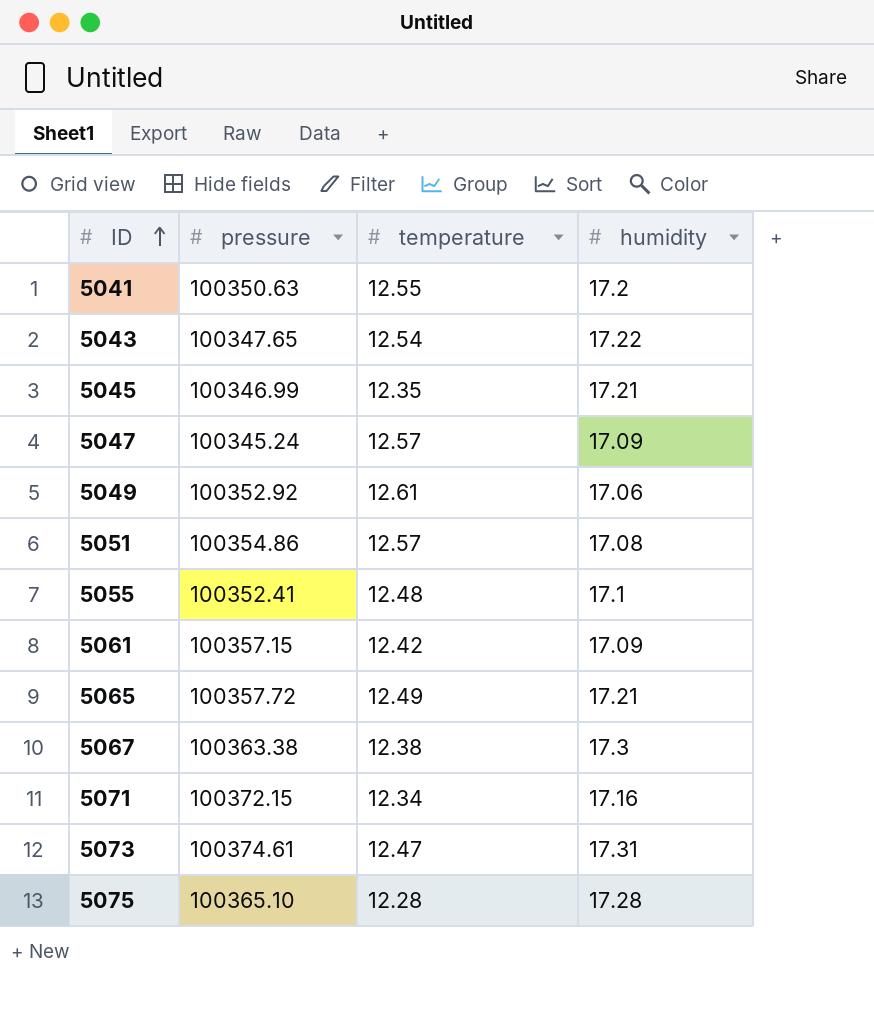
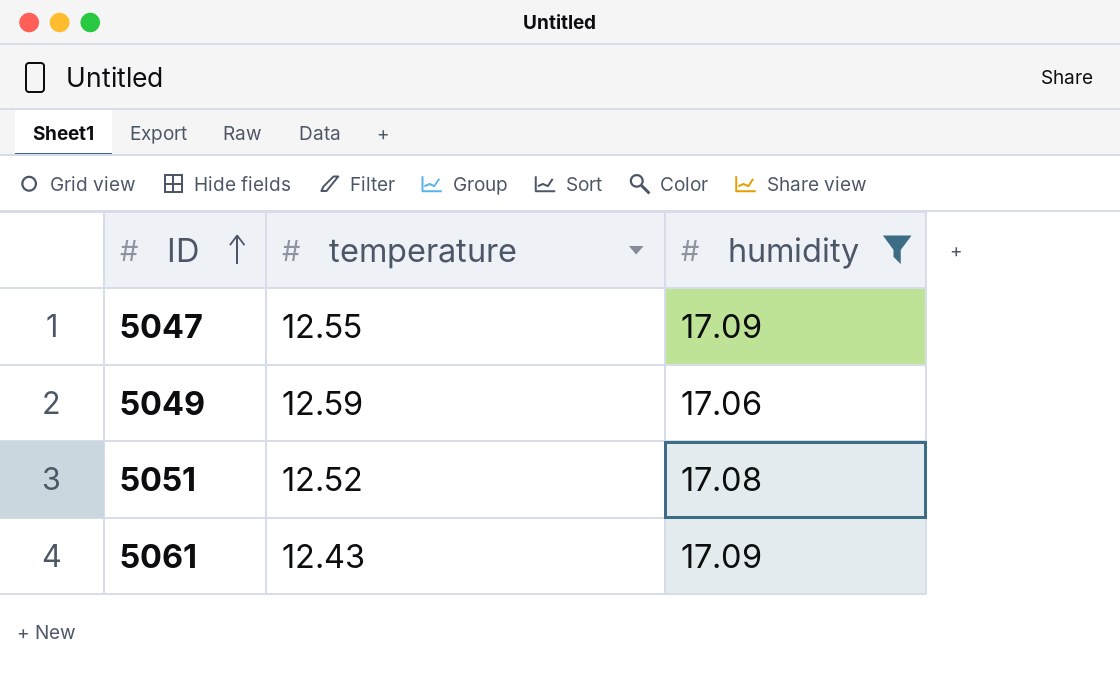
filter: none -> humidity <= 17.09
column pressure | position: 2 -> none
5047 | temperature: 12.57 -> 12.55
5049 | temperature: 12.61 -> 12.59
5051 | temperature: 12.57 -> 12.52
5061 | temperature: 12.42 -> 12.43

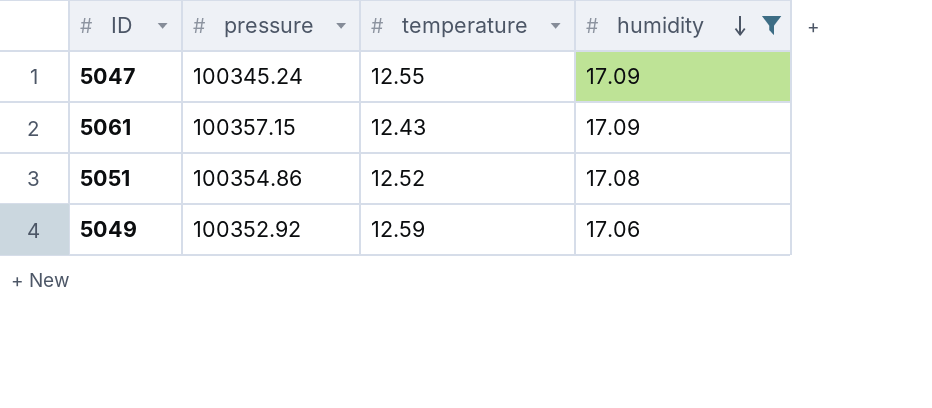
row order: ID ascending -> humidity descending
column pressure | position: none -> 2

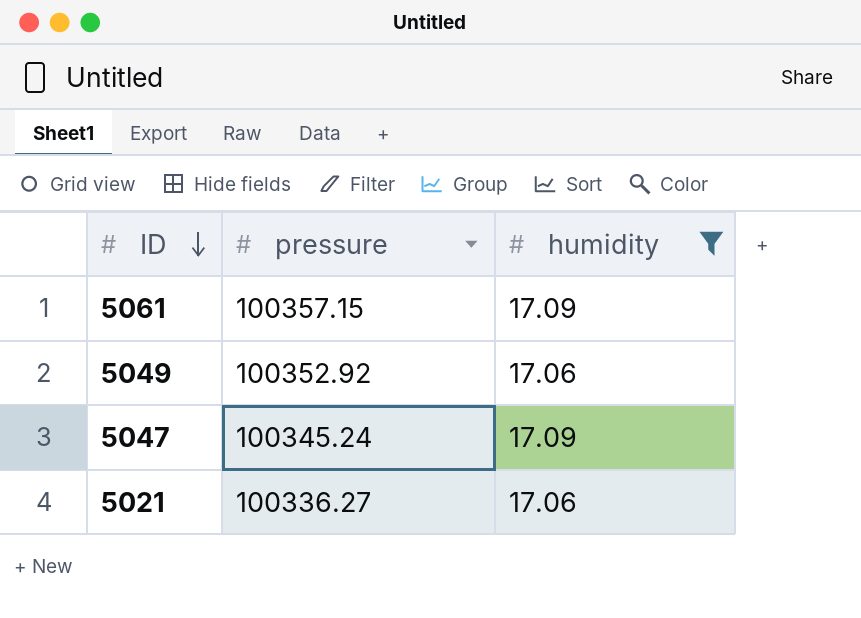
row order: humidity descending -> ID descending
column temperature | position: 3 -> none
row 5051: 100354.86 | 12.52 | 17.08 -> none
row 5021: none -> 100336.27 | 17.06

